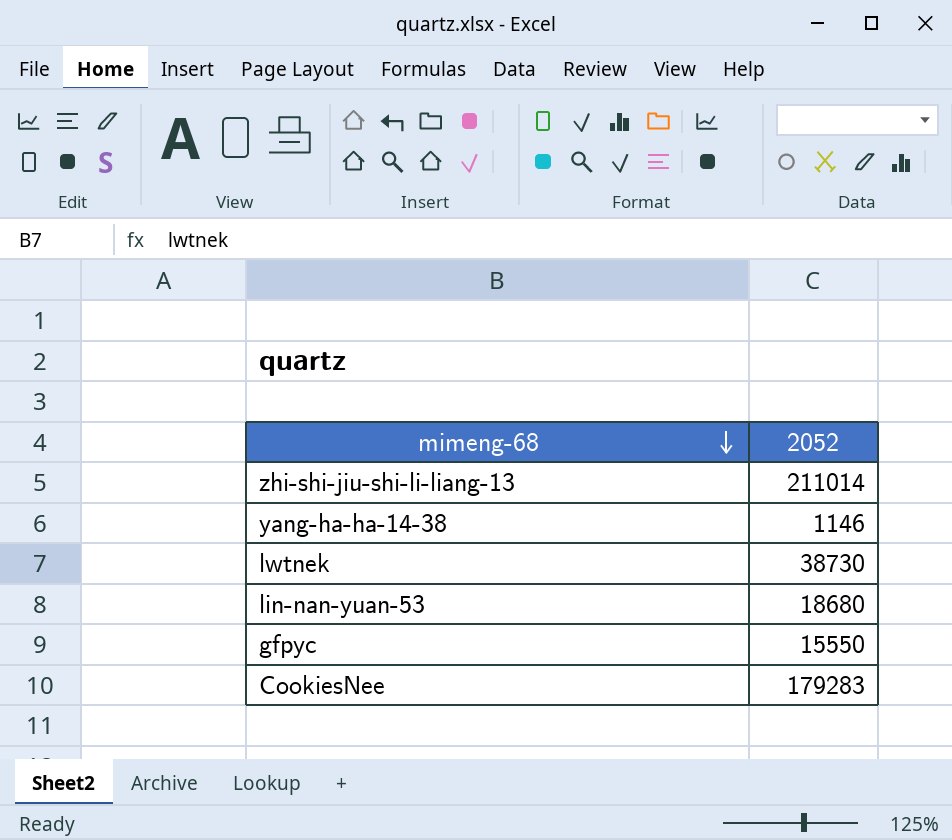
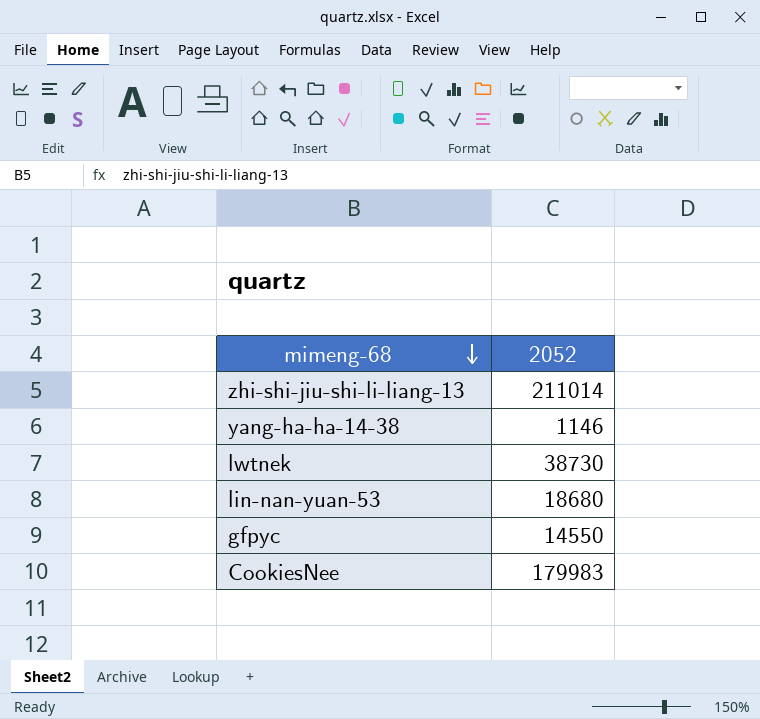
gfpyc | 2052: 15550 -> 14550
CookiesNee | 2052: 179283 -> 179983

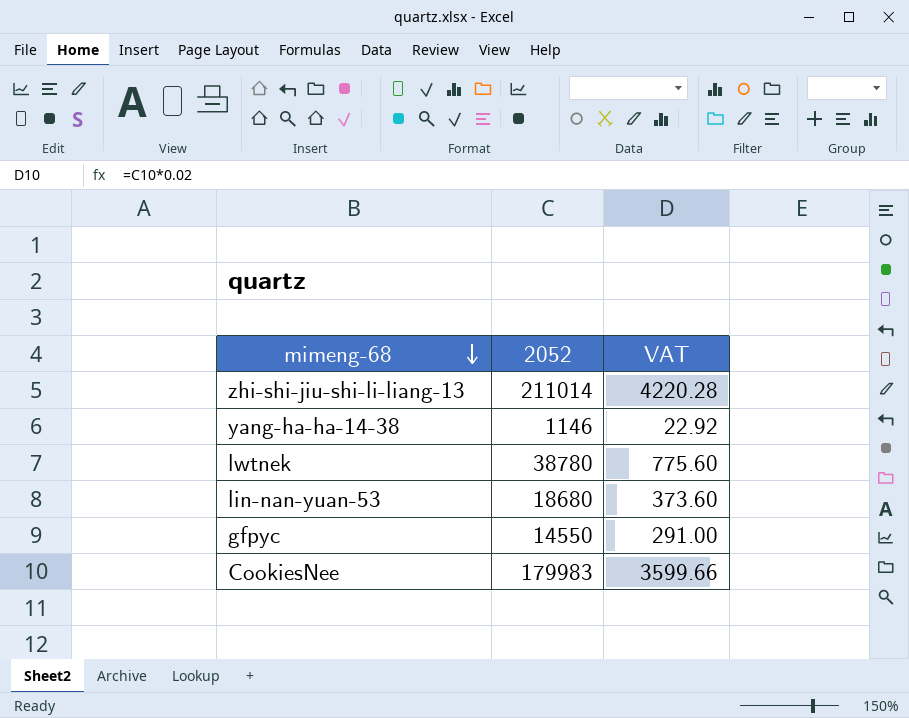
column VAT | formula: none -> [2052] * 0.02
lwtnek | 2052: 38730 -> 38780

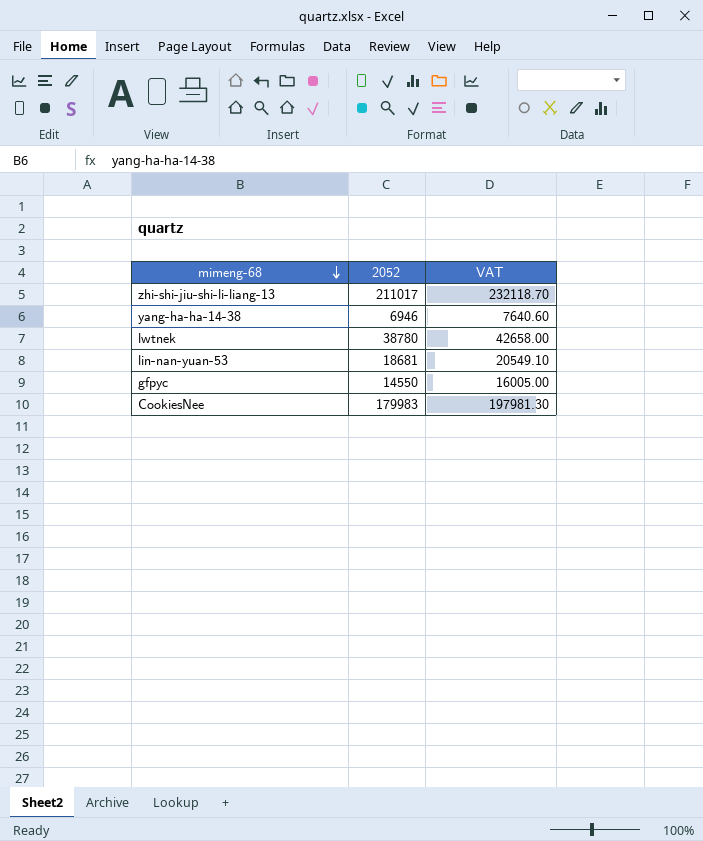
column VAT | formula: [2052] * 0.02 -> [2052] * 1.1
zhi-shi-jiu-shi-li-liang-13 | 2052: 211014 -> 211017
yang-ha-ha-14-38 | 2052: 1146 -> 6946
lin-nan-yuan-53 | 2052: 18680 -> 18681

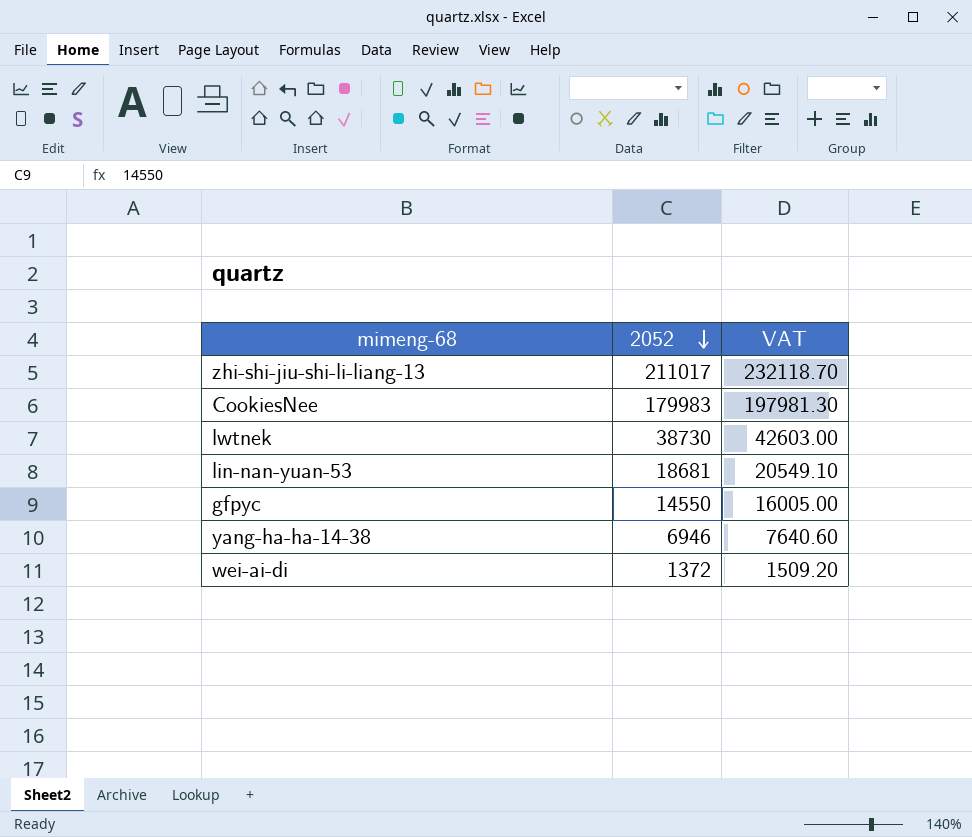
row order: mimeng-68 descending -> 2052 descending
lwtnek | 2052: 38780 -> 38730
lwtnek | VAT: 42658.00 -> 42603.00
row wei-ai-di: none -> 1372 | 1509.20

